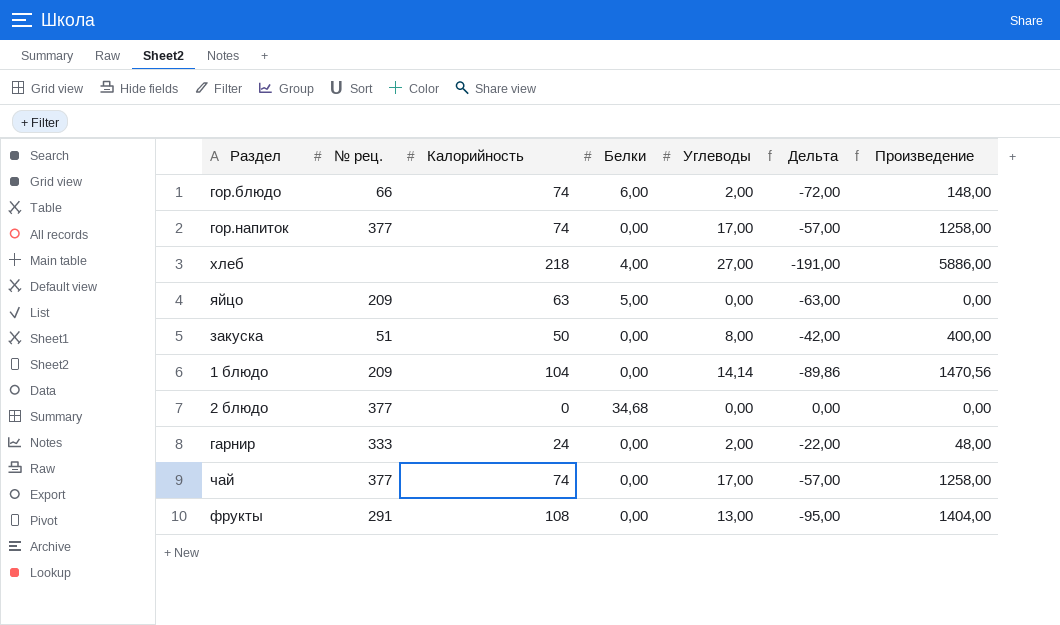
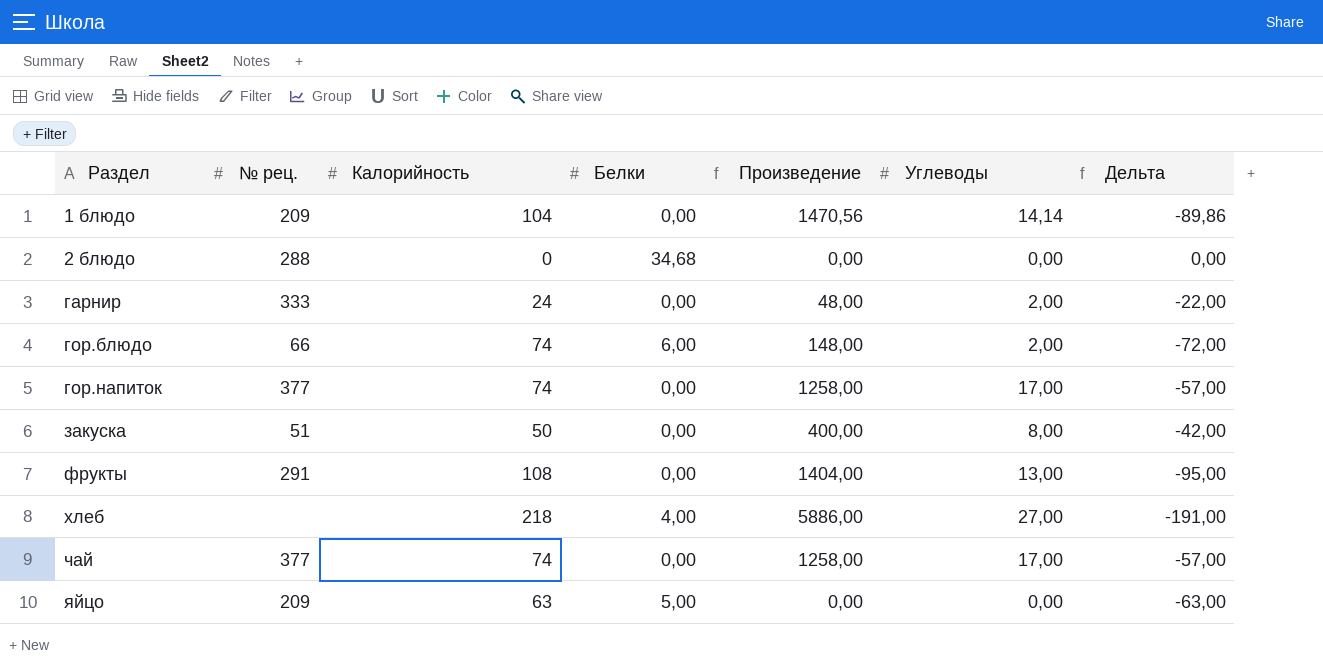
row order: none -> Раздел ascending
column Произведение | position: 7 -> 5
2 блюдо | № рец.: 377 -> 288

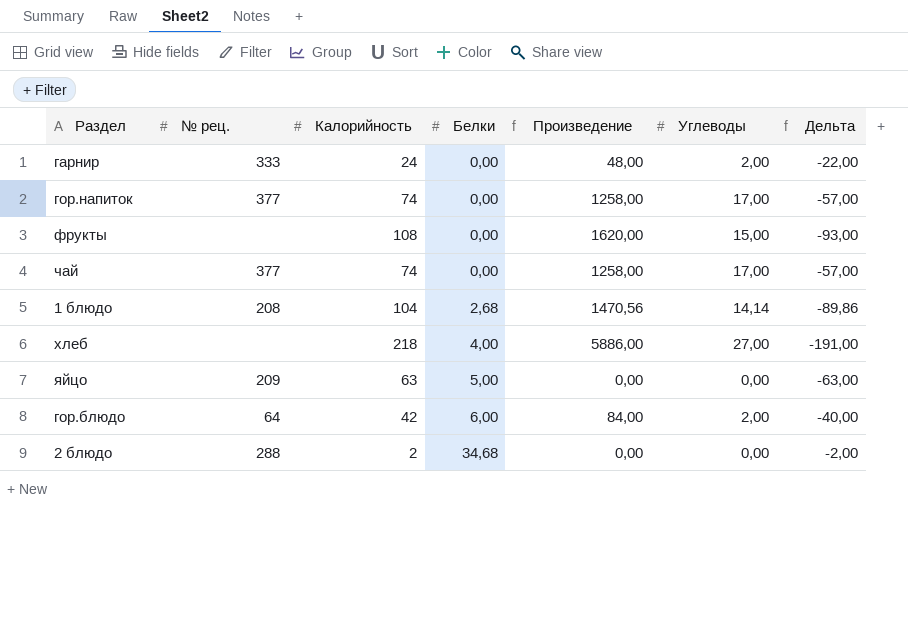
row order: Раздел ascending -> Белки ascending
row закуска: 51 | 50 | 0,00 | 400,00 | 8,00 | -42,00 -> none
фрукты | № рец.: 291 -> none
фрукты | Произведение: 1404,00 -> 1620,00
фрукты | Углеводы: 13,00 -> 15,00
фрукты | Дельта: -95,00 -> -93,00
1 блюдо | № рец.: 209 -> 208
1 блюдо | Белки: 0,00 -> 2,68
гор.блюдо | № рец.: 66 -> 64
гор.блюдо | Калорийность: 74 -> 42
гор.блюдо | Произведение: 148,00 -> 84,00
гор.блюдо | Дельта: -72,00 -> -40,00
2 блюдо | Калорийность: 0 -> 2
2 блюдо | Дельта: 0,00 -> -2,00

